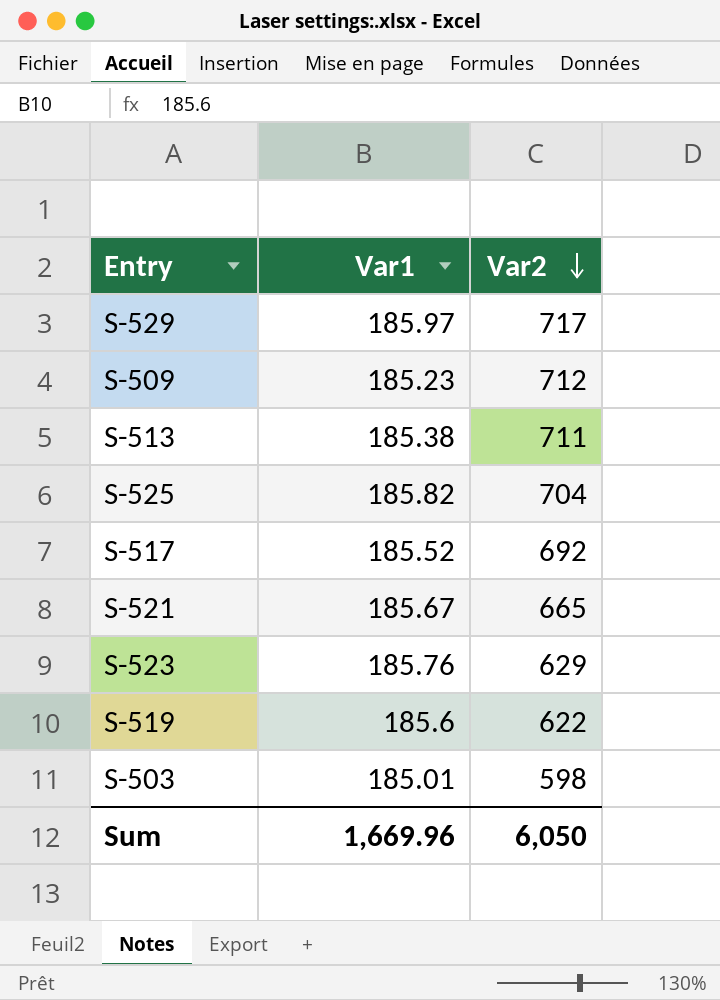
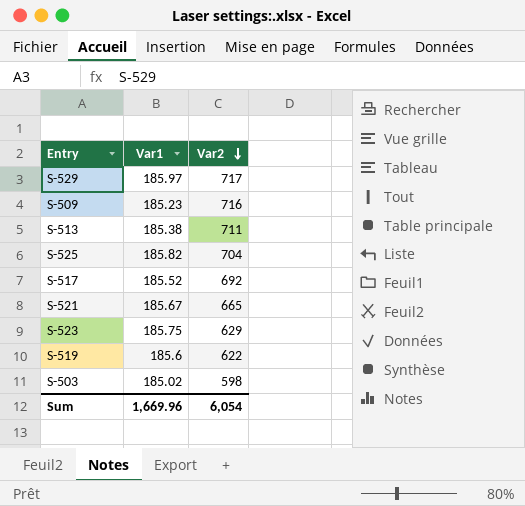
S-509 | Var2: 712 -> 716
S-523 | Var1: 185.76 -> 185.75
S-503 | Var1: 185.01 -> 185.02
Sum | Var2: 6,050 -> 6,054

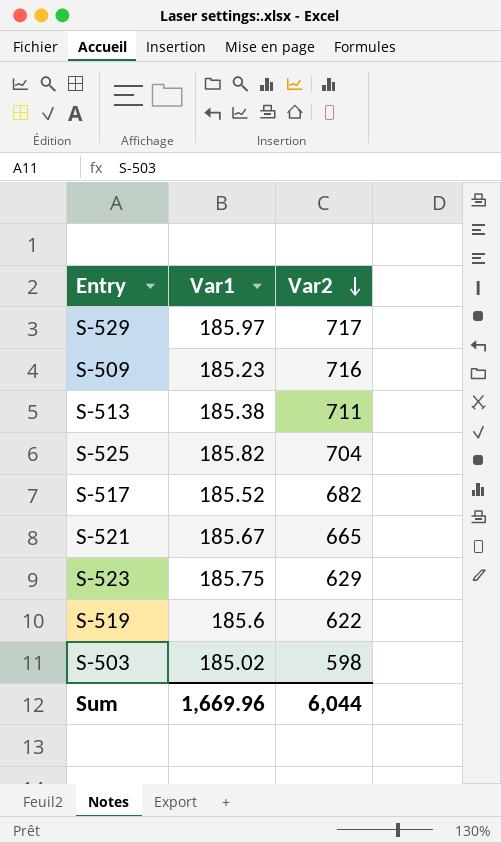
S-517 | Var2: 692 -> 682
Sum | Var2: 6,054 -> 6,044

